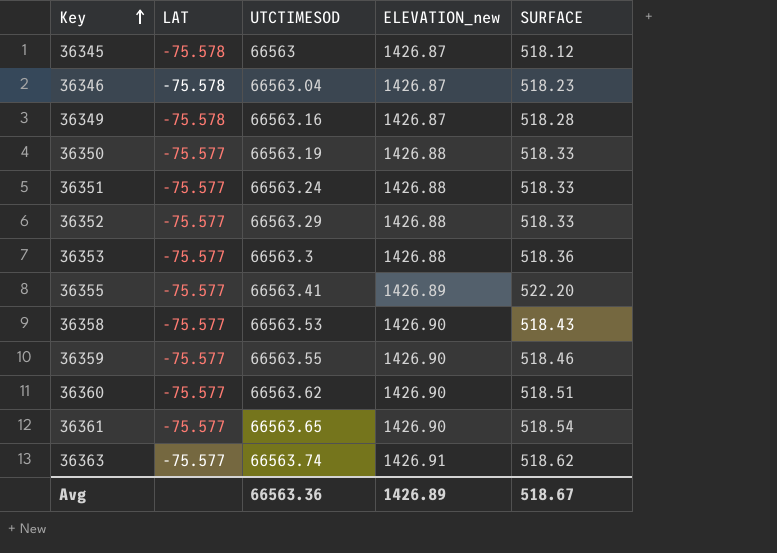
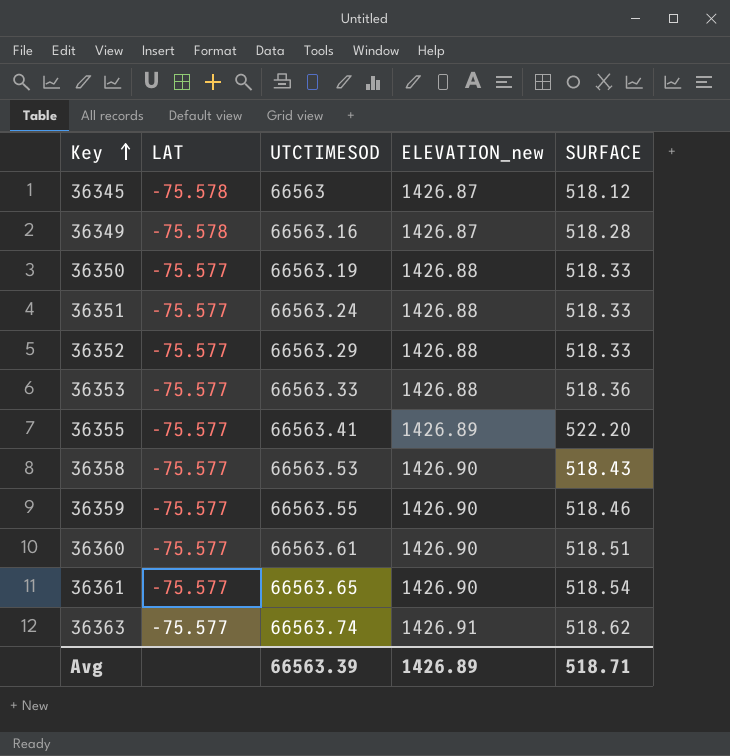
row 36346: -75.578 | 66563.04 | 1426.87 | 518.23 -> none
36353 | UTCTIMESOD: 66563.3 -> 66563.33
36360 | UTCTIMESOD: 66563.62 -> 66563.61
Avg | UTCTIMESOD: 66563.36 -> 66563.39
Avg | SURFACE: 518.67 -> 518.71

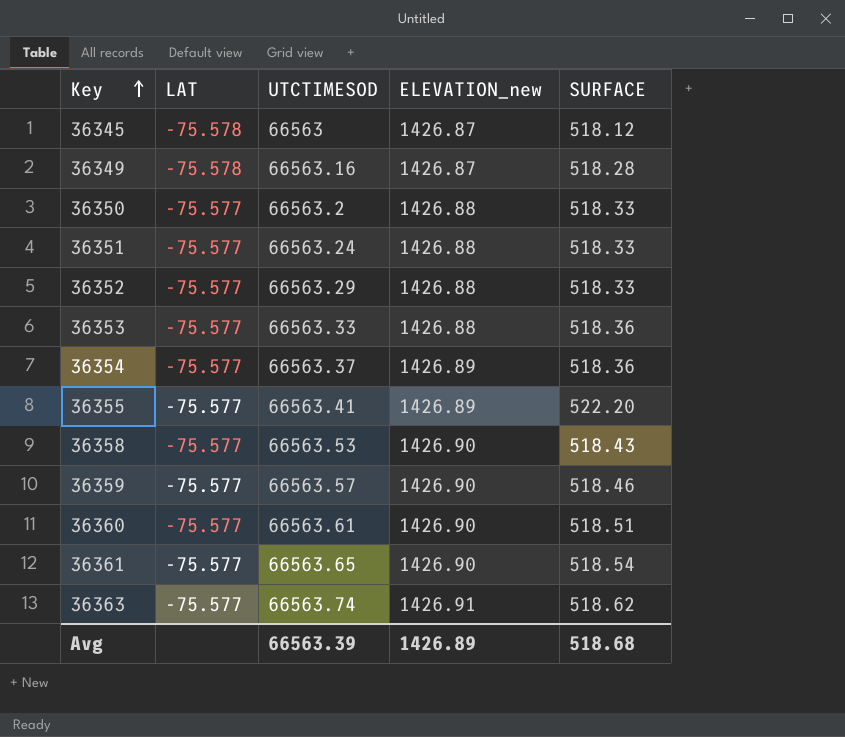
36350 | UTCTIMESOD: 66563.19 -> 66563.2
row 36354: none -> -75.577 | 66563.37 | 1426.89 | 518.36
36359 | UTCTIMESOD: 66563.55 -> 66563.57
Avg | SURFACE: 518.71 -> 518.68

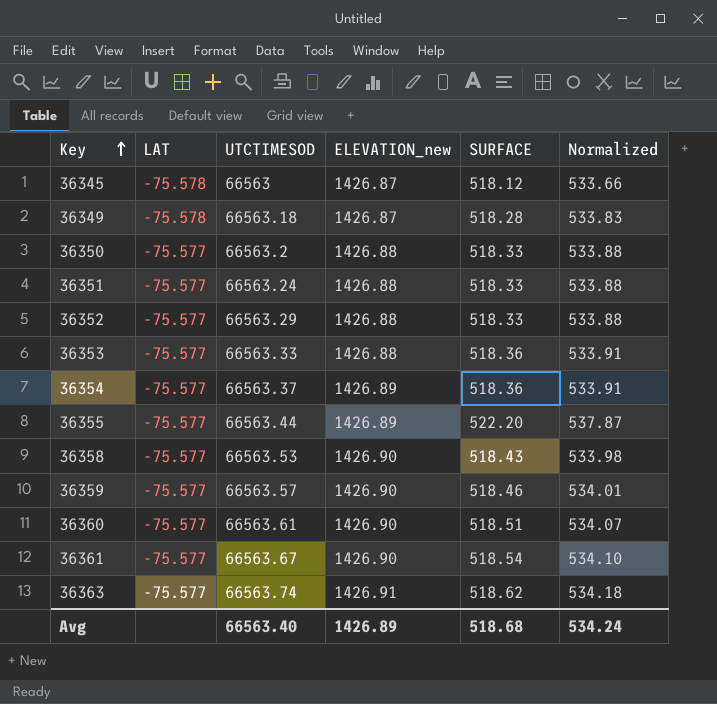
column Normalized | formula: none -> [SURFACE] * 1.03
36349 | UTCTIMESOD: 66563.16 -> 66563.18
36355 | UTCTIMESOD: 66563.41 -> 66563.44
36361 | UTCTIMESOD: 66563.65 -> 66563.67
Avg | UTCTIMESOD: 66563.39 -> 66563.40

